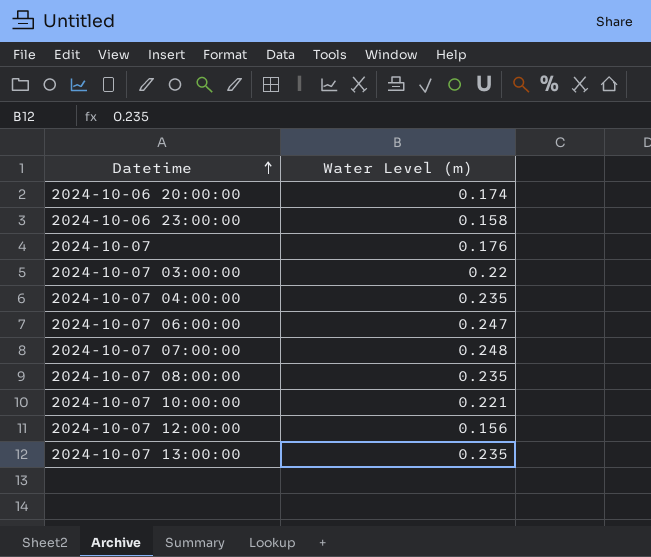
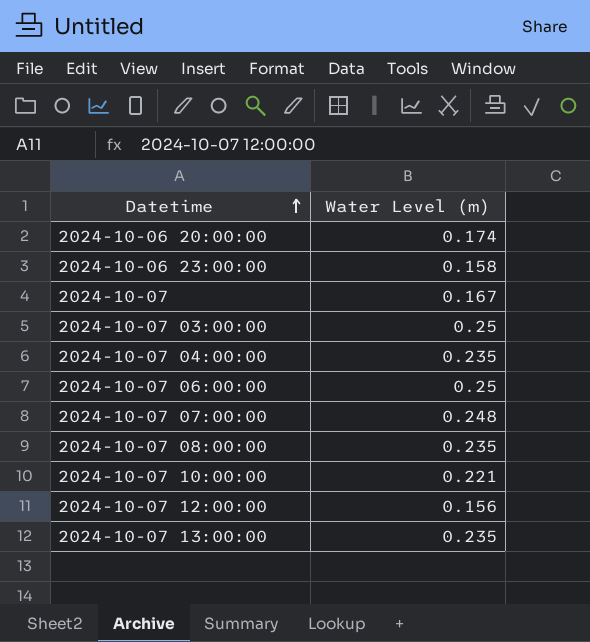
2024-10-07 | Water Level (m): 0.176 -> 0.167
2024-10-07 03:00:00 | Water Level (m): 0.22 -> 0.25
2024-10-07 06:00:00 | Water Level (m): 0.247 -> 0.25

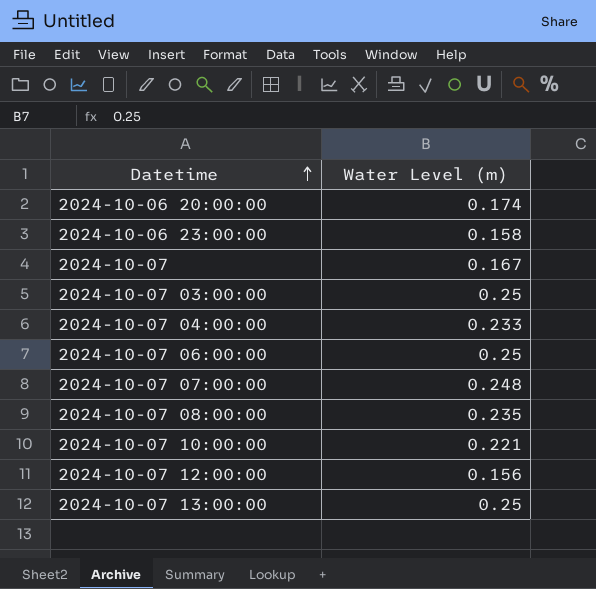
2024-10-07 04:00:00 | Water Level (m): 0.235 -> 0.233
2024-10-07 13:00:00 | Water Level (m): 0.235 -> 0.25

